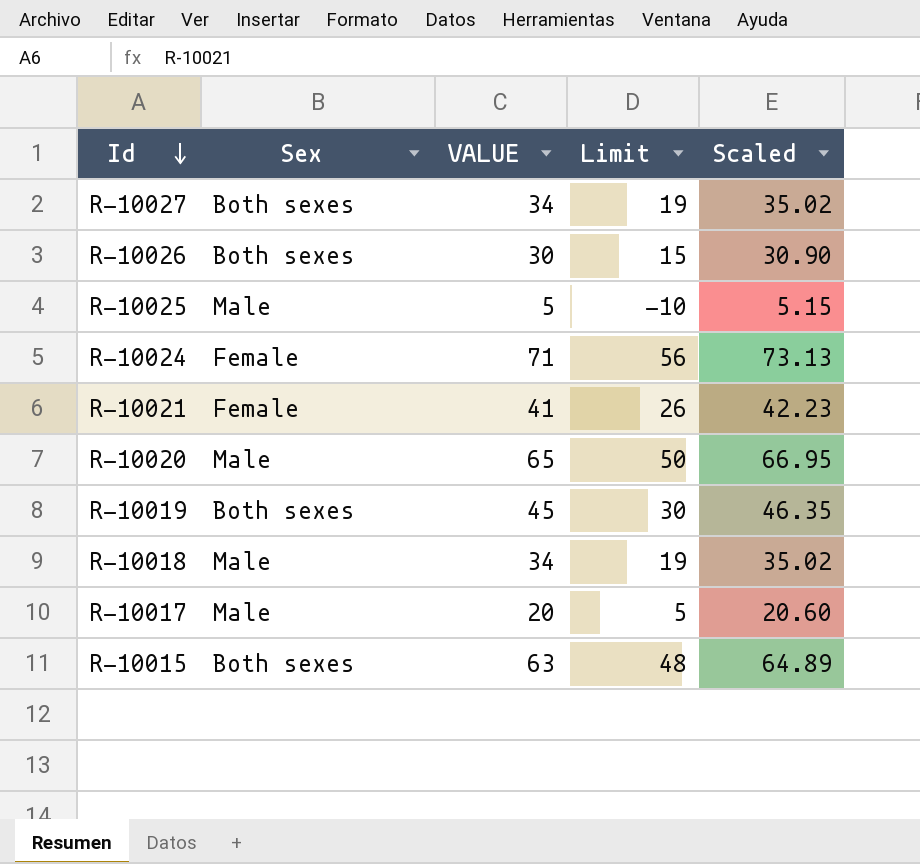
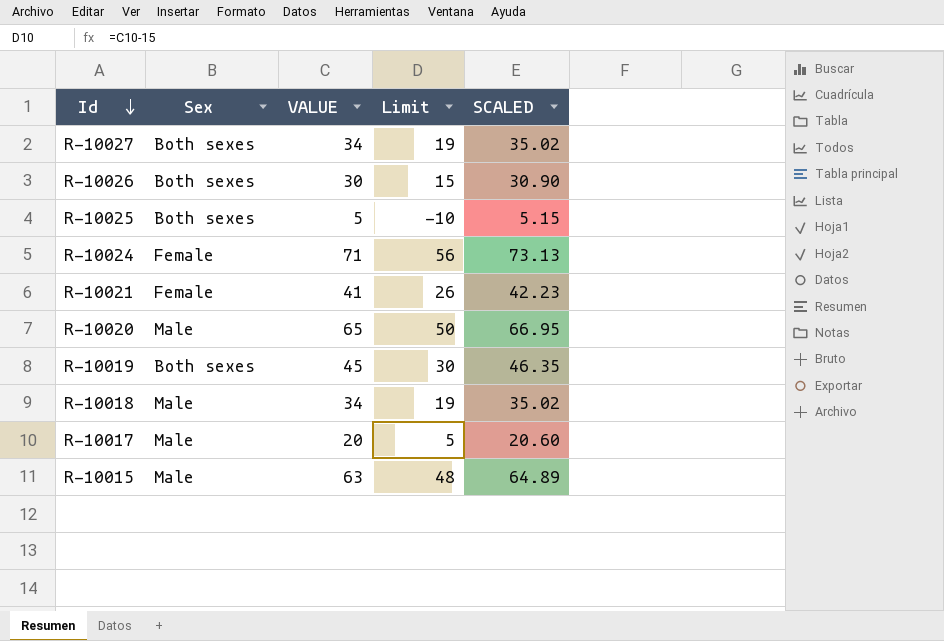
column name: Scaled -> SCALED
R-10025 | Sex: Male -> Both sexes
R-10015 | Sex: Both sexes -> Male

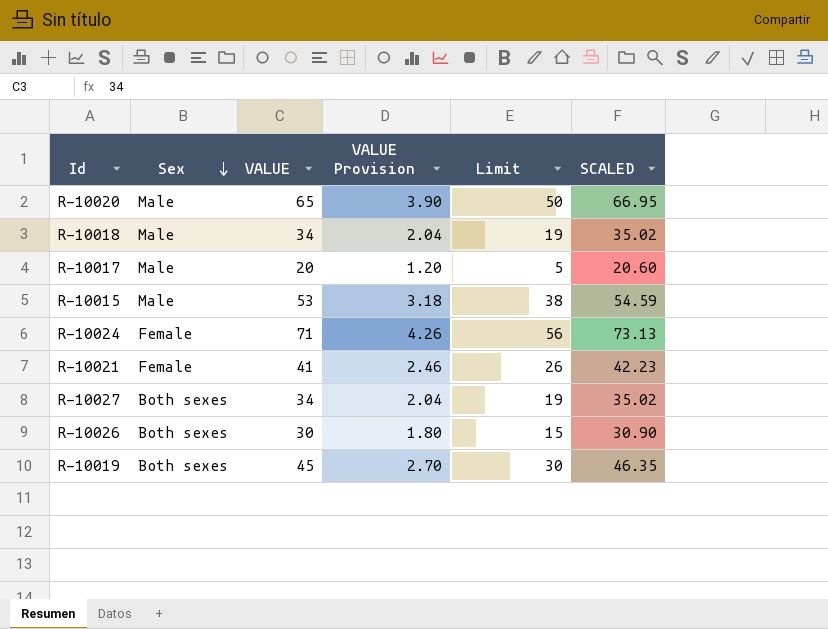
row order: Id descending -> Sex descending
column VALUE Provision | formula: none -> [VALUE] * 0.06
row R-10025: Both sexes | 5 | -10 | 5.15 -> none
R-10015 | VALUE: 63 -> 53
R-10015 | Limit: 48 -> 38
R-10015 | SCALED: 64.89 -> 54.59

